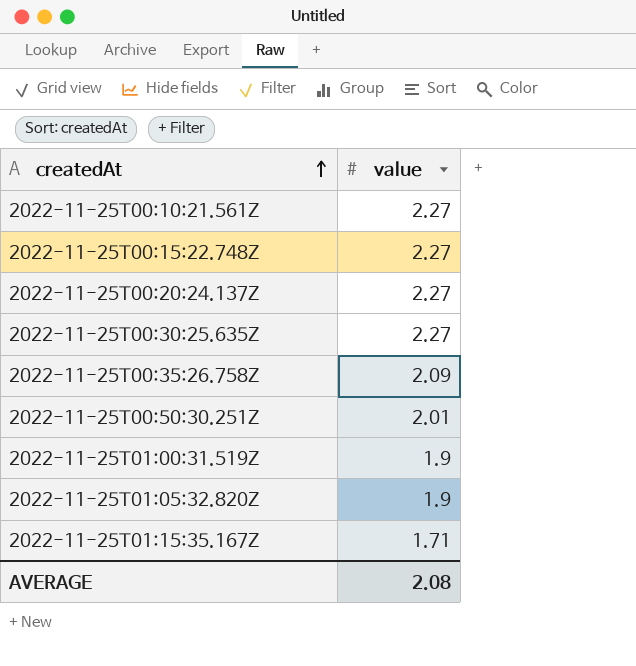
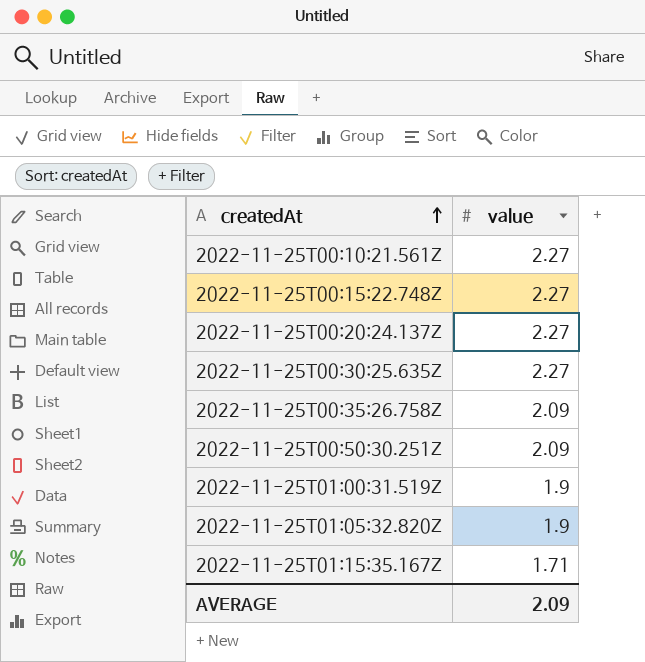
2022-11-25T00:50:30.251Z | value: 2.01 -> 2.09
AVERAGE | value: 2.08 -> 2.09

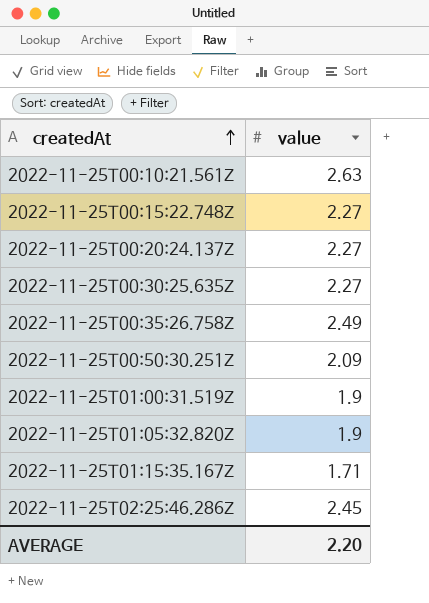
2022-11-25T00:10:21.561Z | value: 2.27 -> 2.63
2022-11-25T00:35:26.758Z | value: 2.09 -> 2.49
row 2022-11-25T02:25:46.286Z: none -> 2.45
AVERAGE | value: 2.09 -> 2.20

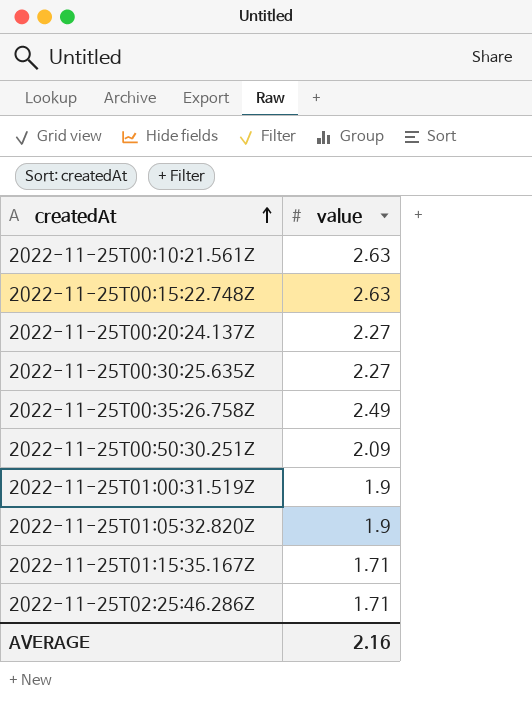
2022-11-25T00:15:22.748Z | value: 2.27 -> 2.63
2022-11-25T02:25:46.286Z | value: 2.45 -> 1.71
AVERAGE | value: 2.20 -> 2.16

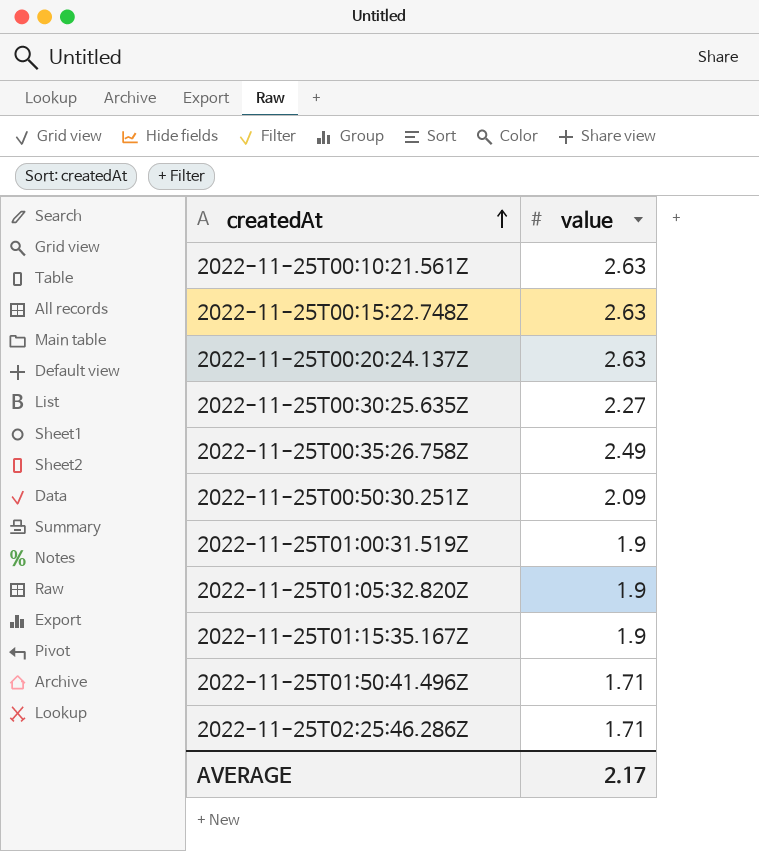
2022-11-25T00:20:24.137Z | value: 2.27 -> 2.63
2022-11-25T01:15:35.167Z | value: 1.71 -> 1.9
row 2022-11-25T01:50:41.496Z: none -> 1.71
AVERAGE | value: 2.16 -> 2.17

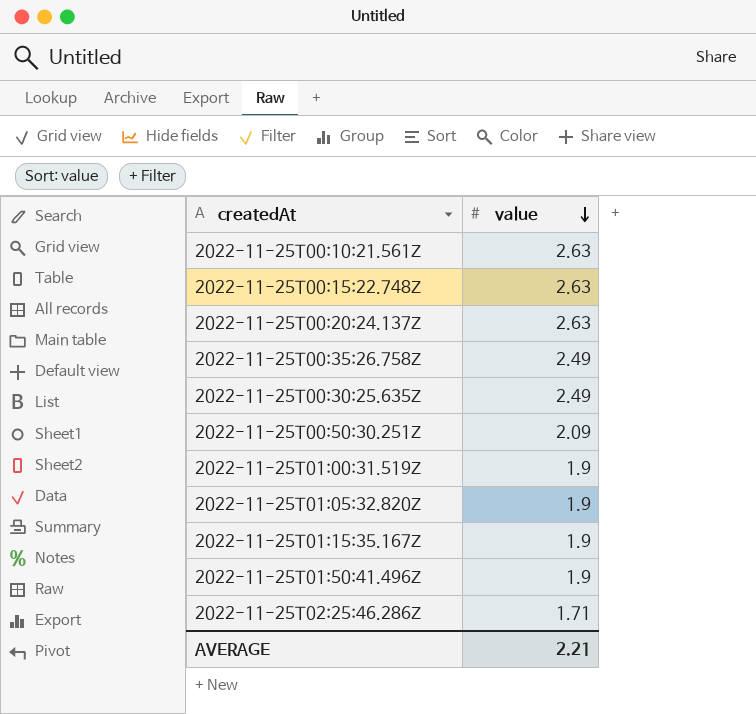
row order: createdAt ascending -> value descending
2022-11-25T00:30:25.635Z | value: 2.27 -> 2.49
2022-11-25T01:50:41.496Z | value: 1.71 -> 1.9
AVERAGE | value: 2.17 -> 2.21

